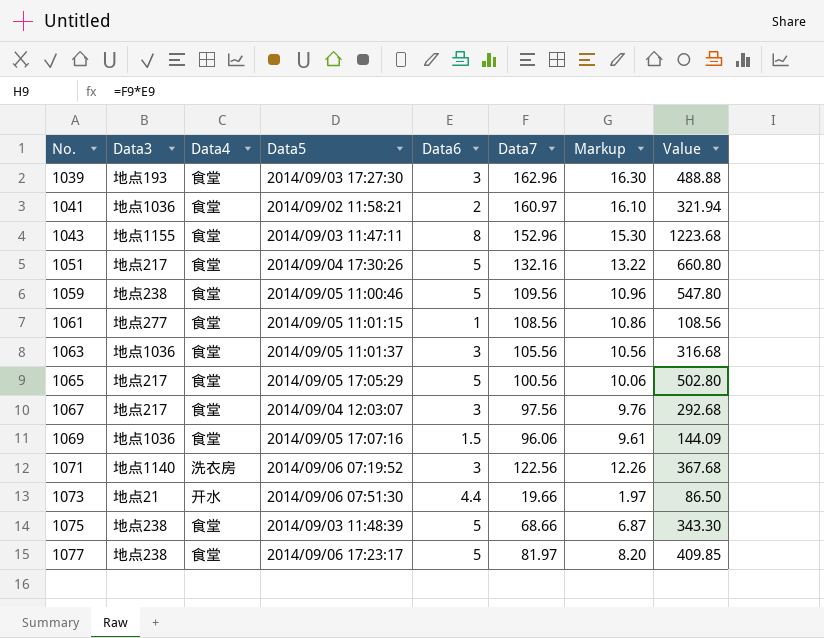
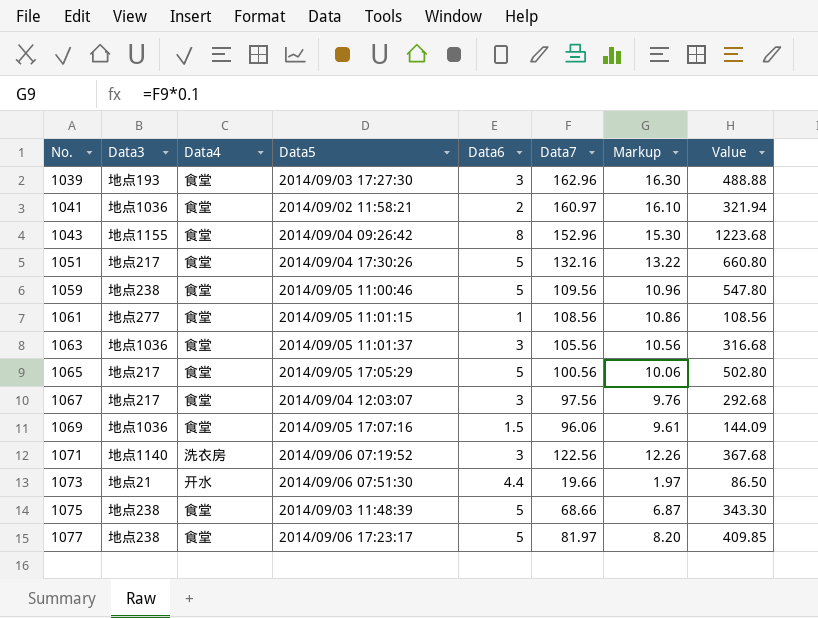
1043 | Data5: 2014/09/03 11:47:11 -> 2014/09/04 09:26:42

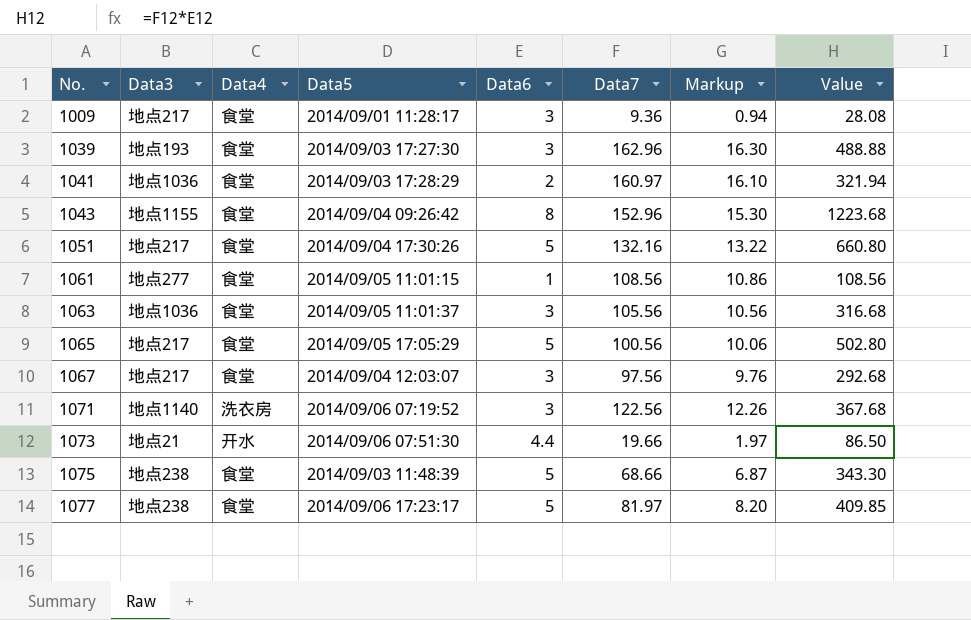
row 1059: 地点238 | 食堂 | 2014/09/05 11:00:46 | 5 | 109.56 | 10.96 | 547.80 -> none
row 1069: 地点1036 | 食堂 | 2014/09/05 17:07:16 | 1.5 | 96.06 | 9.61 | 144.09 -> none
row 1009: none -> 地点217 | 食堂 | 2014/09/01 11:28:17 | 3 | 9.36 | 0.94 | 28.08
1041 | Data5: 2014/09/02 11:58:21 -> 2014/09/03 17:28:29

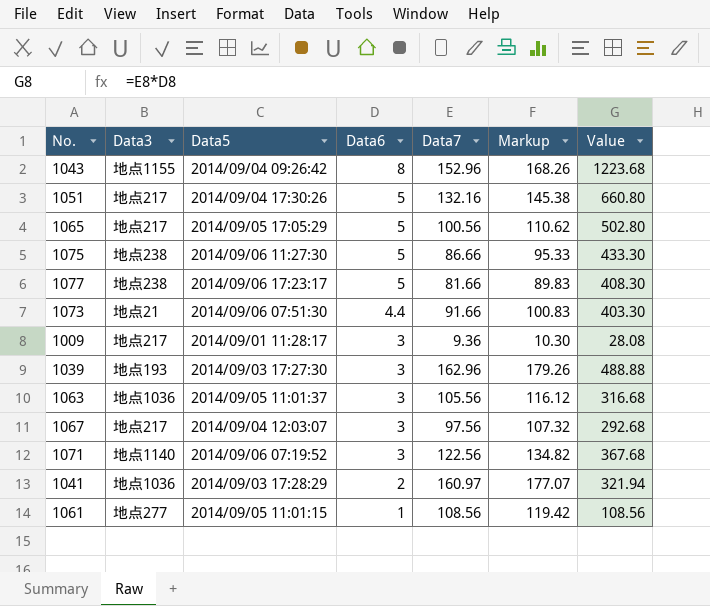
row order: No. ascending -> Data6 descending
column Data4 | position: 3 -> none
column Markup | formula: [Data7] * 0.1 -> [Data7] * 1.1
1075 | Data5: 2014/09/03 11:48:39 -> 2014/09/06 11:27:30
1075 | Data7: 68.66 -> 86.66
1075 | Value: 343.30 -> 433.30
1077 | Data7: 81.97 -> 81.66
1077 | Value: 409.85 -> 408.30
1073 | Data7: 19.66 -> 91.66
1073 | Value: 86.50 -> 403.30

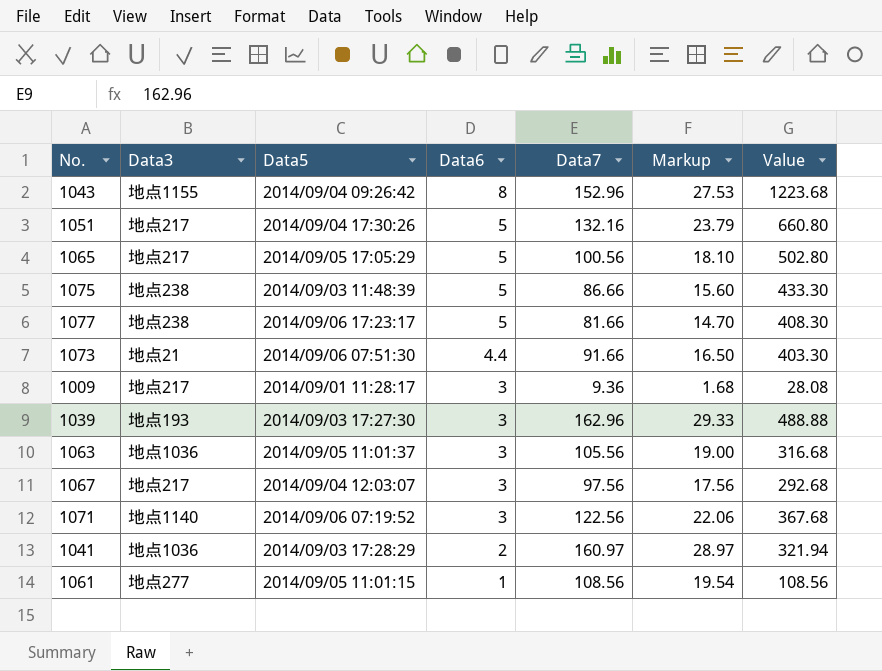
column Markup | formula: [Data7] * 1.1 -> [Data7] * 0.18
1075 | Data5: 2014/09/06 11:27:30 -> 2014/09/03 11:48:39

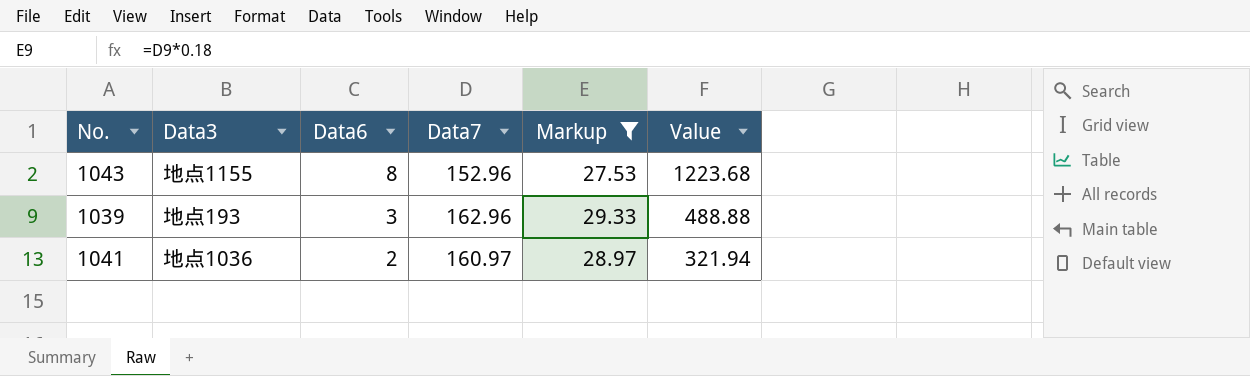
filter: none -> Markup >= 27.53
column Data5 | position: 3 -> none

